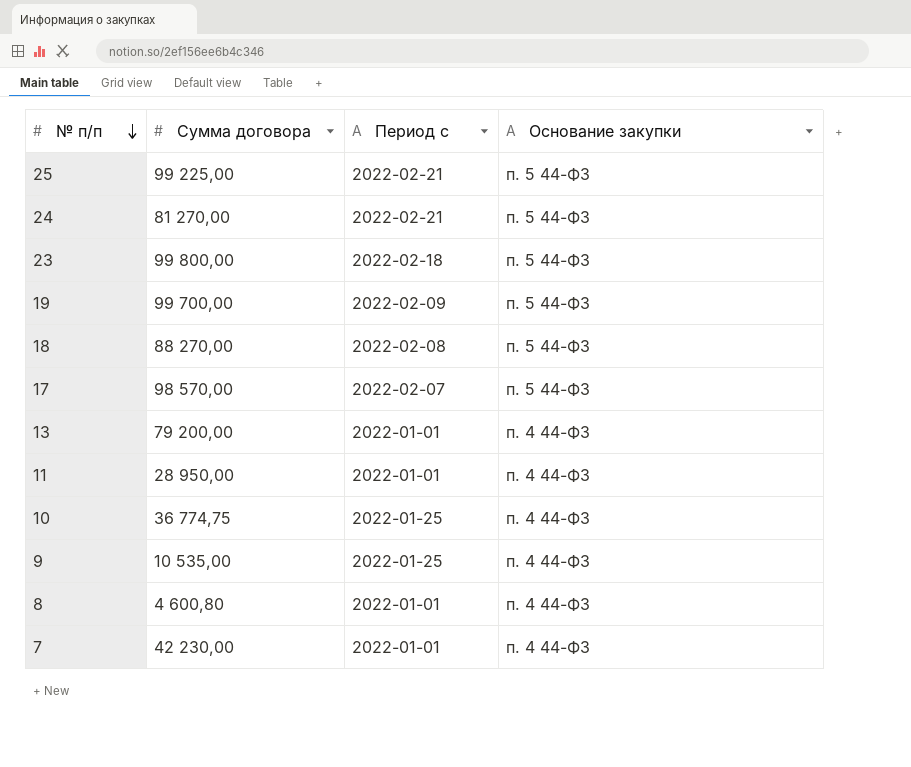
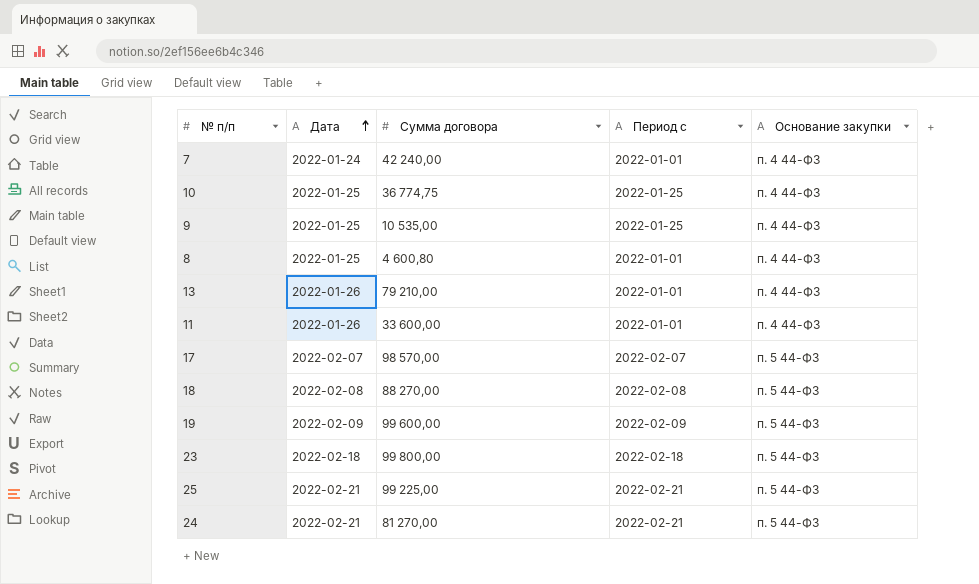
row order: № п/п descending -> Дата ascending
column Дата | position: none -> 2
7 | Сумма договора: 42 230,00 -> 42 240,00
13 | Сумма договора: 79 200,00 -> 79 210,00
11 | Сумма договора: 28 950,00 -> 33 600,00
19 | Сумма договора: 99 700,00 -> 99 600,00

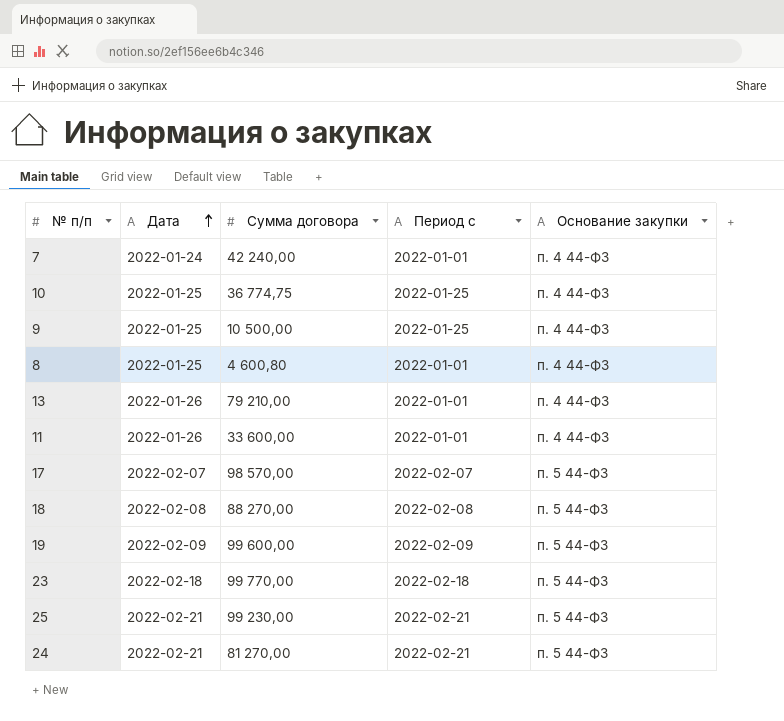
9 | Сумма договора: 10 535,00 -> 10 500,00
23 | Сумма договора: 99 800,00 -> 99 770,00
25 | Сумма договора: 99 225,00 -> 99 230,00

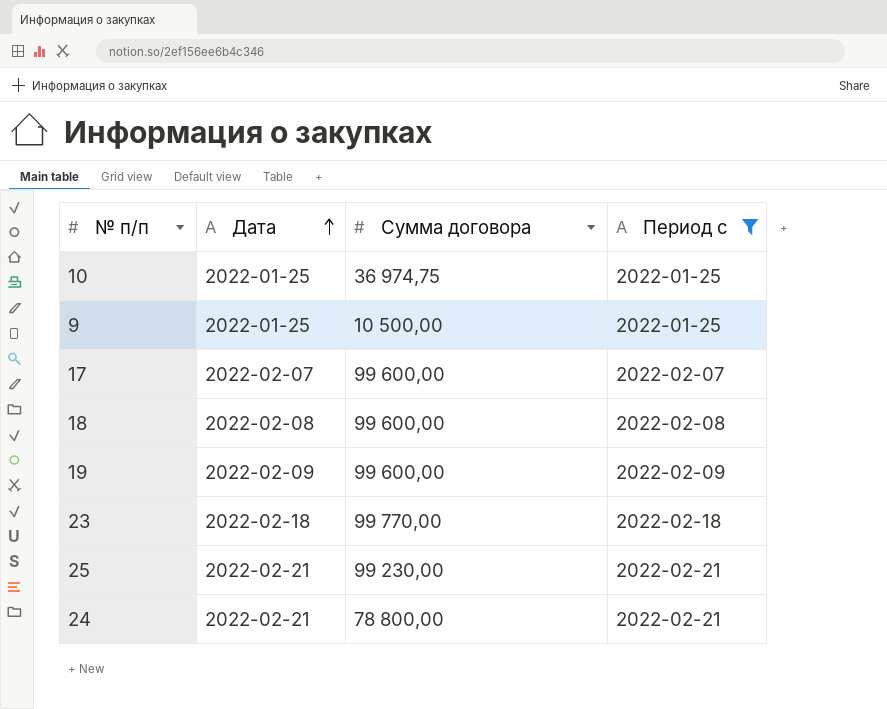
filter: none -> Период с != 2022-01-01
column Основание закупки | position: 5 -> none
10 | Сумма договора: 36 774,75 -> 36 974,75
17 | Сумма договора: 98 570,00 -> 99 600,00
18 | Сумма договора: 88 270,00 -> 99 600,00
24 | Сумма договора: 81 270,00 -> 78 800,00

